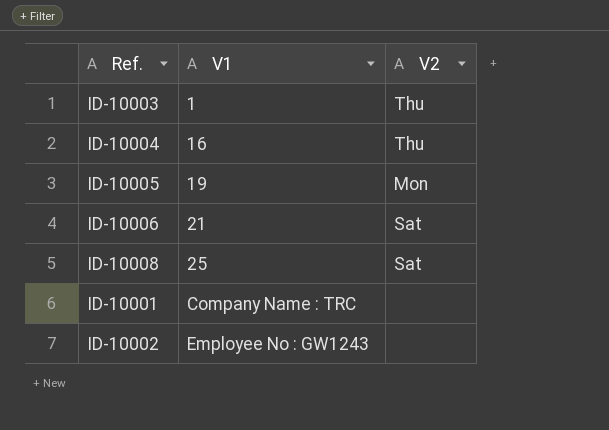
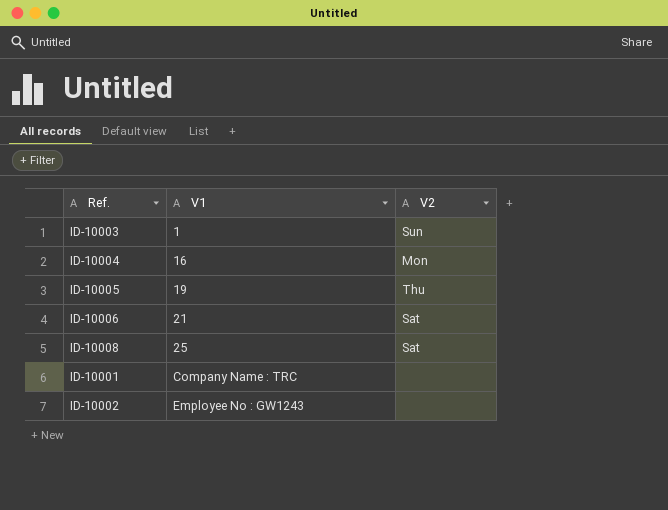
ID-10003 | V2: Thu -> Sun
ID-10004 | V2: Thu -> Mon
ID-10005 | V2: Mon -> Thu

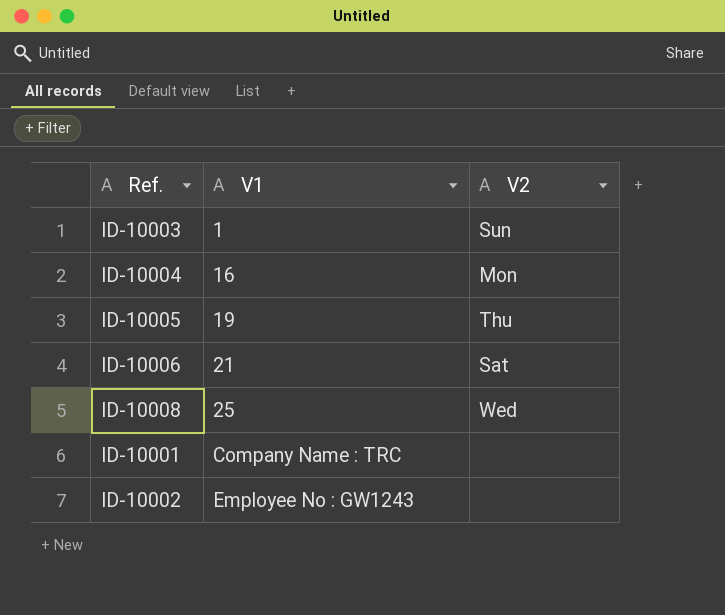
ID-10008 | V2: Sat -> Wed

